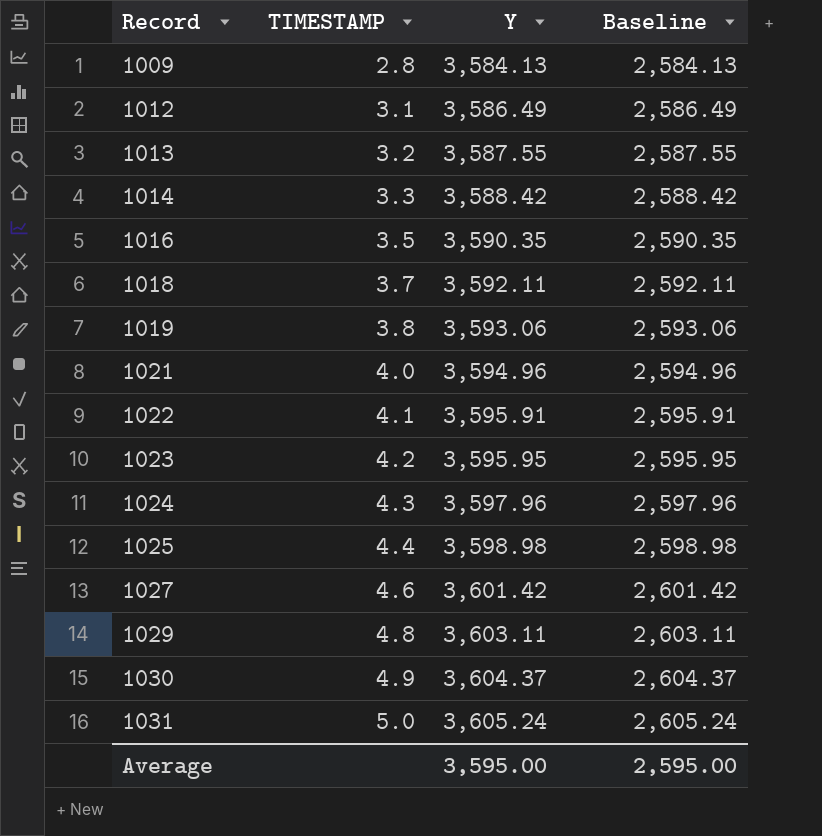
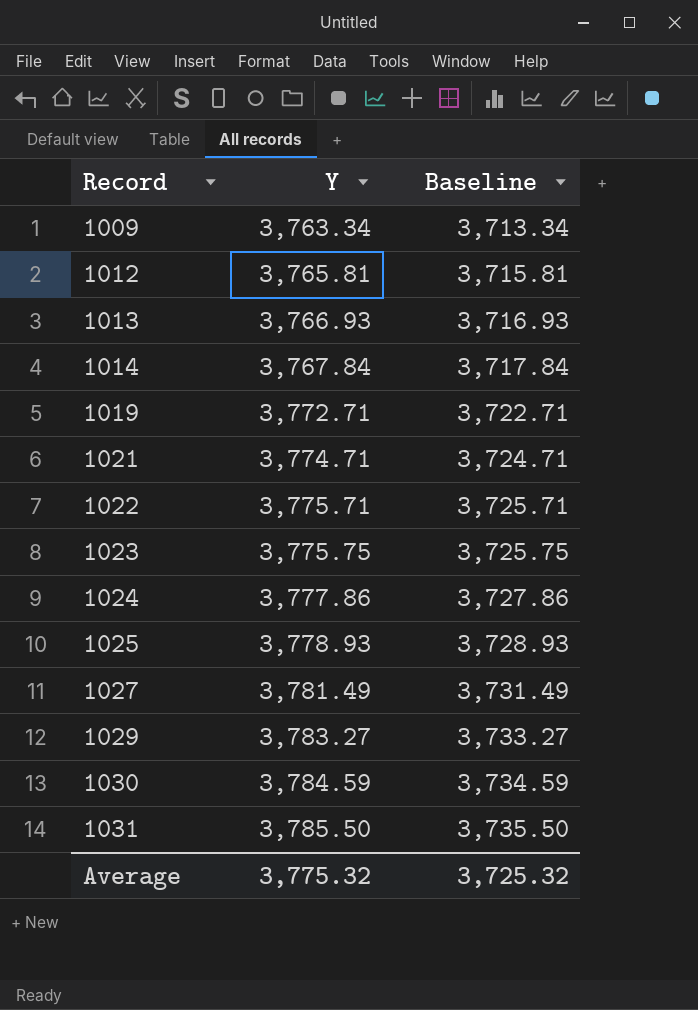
column TIMESTAMP | position: 2 -> none
column Baseline | formula: [Y] - 1000 -> [Y] - 50
row 1016: 3.5 | 3,590.35 | 2,590.35 -> none
row 1018: 3.7 | 3,592.11 | 2,592.11 -> none
1009 | Y: 3,584.13 -> 3,763.34
1012 | Y: 3,586.49 -> 3,765.81
1013 | Y: 3,587.55 -> 3,766.93
1014 | Y: 3,588.42 -> 3,767.84
1019 | Y: 3,593.06 -> 3,772.71
1021 | Y: 3,594.96 -> 3,774.71
1022 | Y: 3,595.91 -> 3,775.71
1023 | Y: 3,595.95 -> 3,775.75
1024 | Y: 3,597.96 -> 3,777.86
1025 | Y: 3,598.98 -> 3,778.93
1027 | Y: 3,601.42 -> 3,781.49
1029 | Y: 3,603.11 -> 3,783.27
1030 | Y: 3,604.37 -> 3,784.59
1031 | Y: 3,605.24 -> 3,785.50
Average | Y: 3,595.00 -> 3,775.32
Average | Baseline: 2,595.00 -> 3,725.32

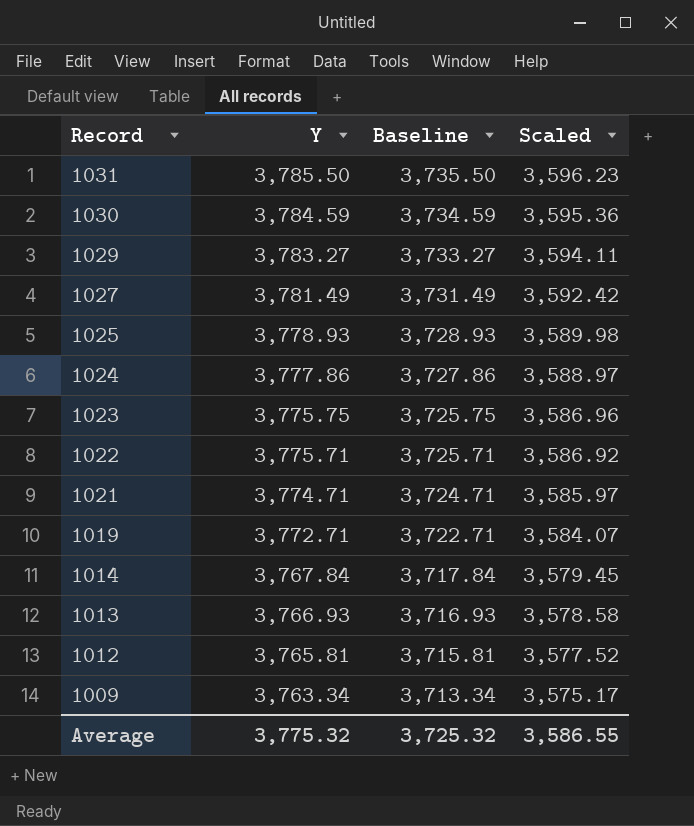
row order: Record ascending -> Record descending
column Scaled | formula: none -> [Y] * 0.95

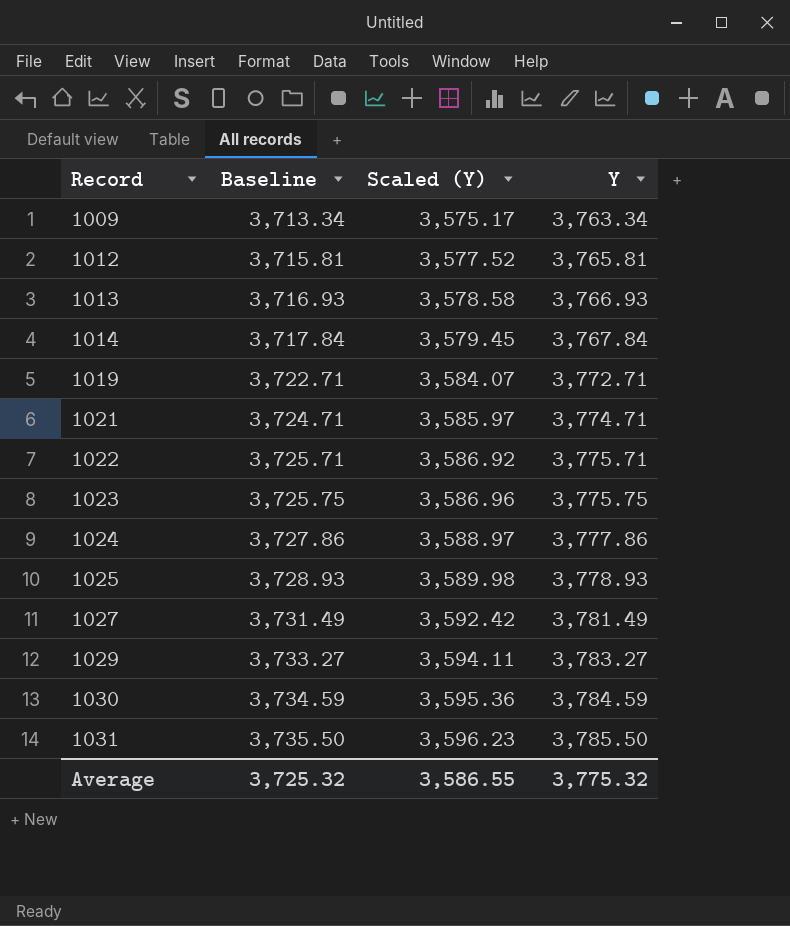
row order: Record descending -> Record ascending
column name: Scaled -> Scaled (Y)
column Y | position: 2 -> 4

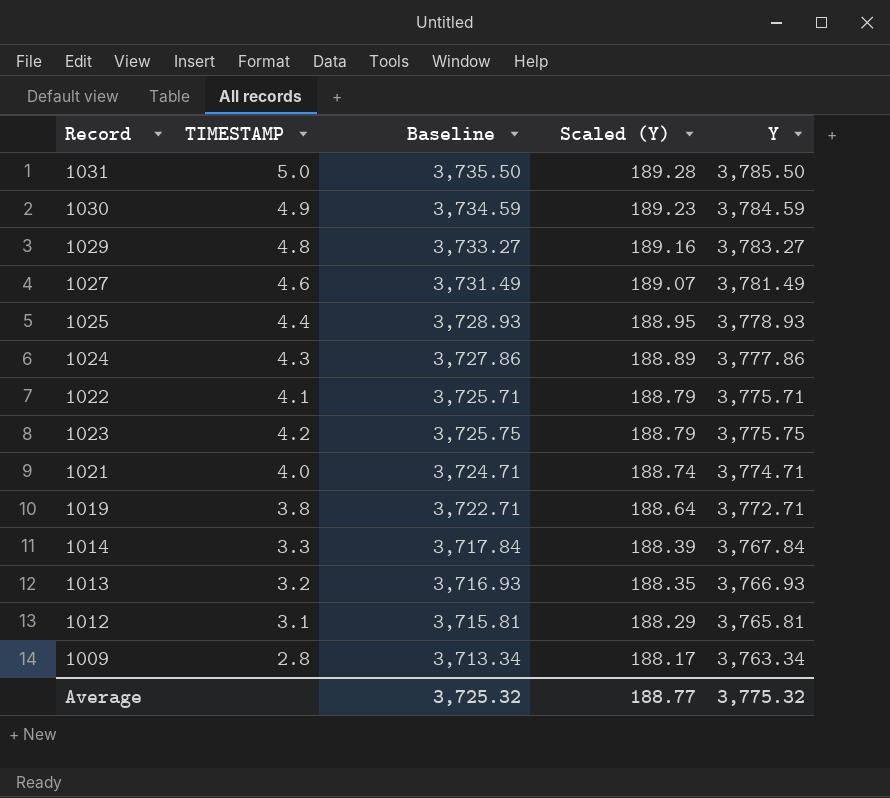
row order: Record ascending -> Scaled (Y) descending
column TIMESTAMP | position: none -> 2
column Scaled (Y) | formula: [Y] * 0.95 -> [Y] * 0.05
Average | Scaled (Y): 3,586.55 -> 188.77

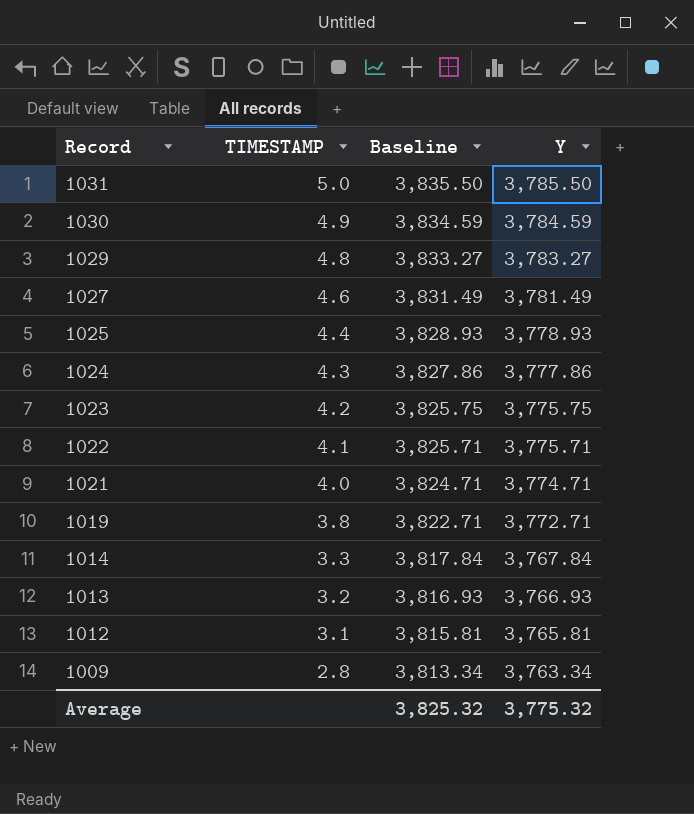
row order: Scaled (Y) descending -> Record descending
column Scaled (Y) | formula: [Y] * 0.05 -> none
column Baseline | formula: [Y] - 50 -> [Y] + 50
Average | Baseline: 3,725.32 -> 3,825.32

